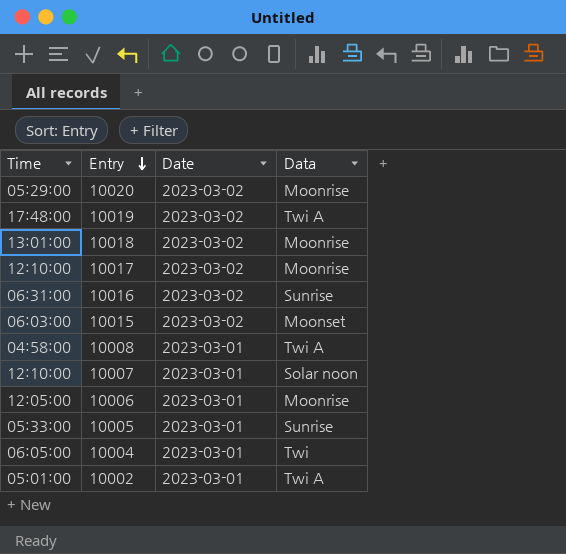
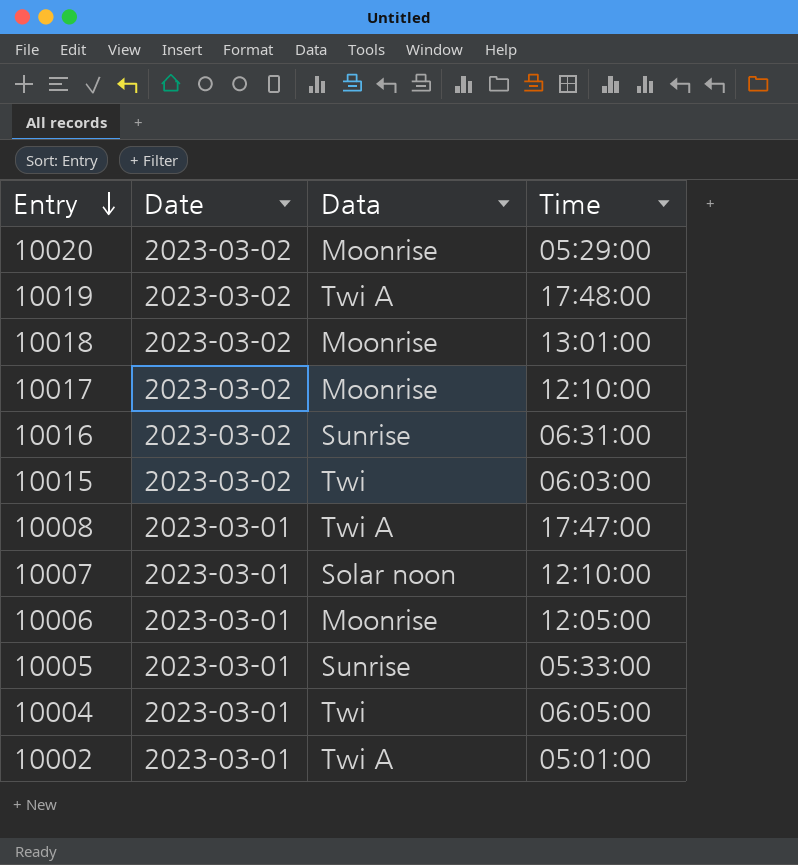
column Time | position: 1 -> 4
10015 | Data: Moonset -> Twi
10008 | Time: 04:58:00 -> 17:47:00

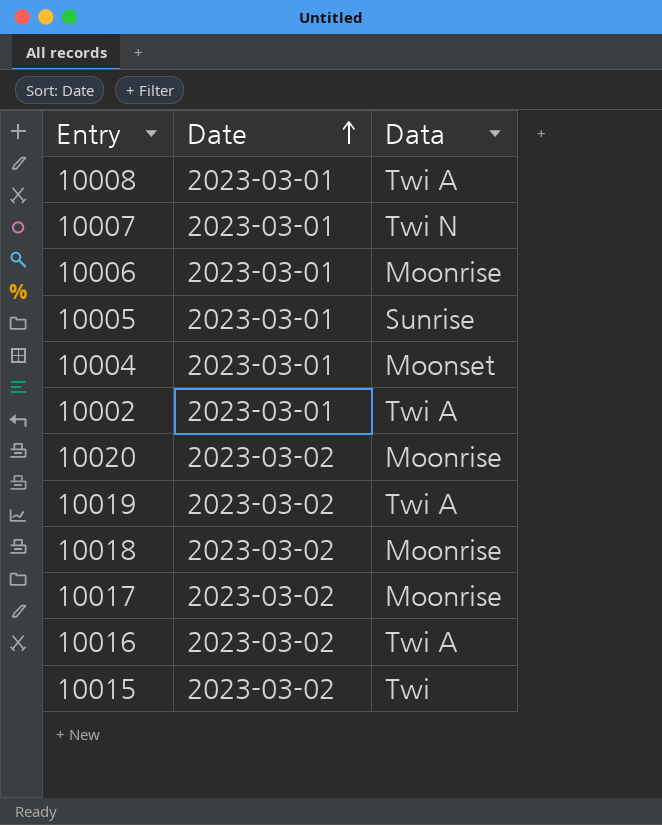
row order: Entry descending -> Date ascending
column Time | position: 4 -> none
10007 | Data: Solar noon -> Twi N
10004 | Data: Twi -> Moonset
10016 | Data: Sunrise -> Twi A

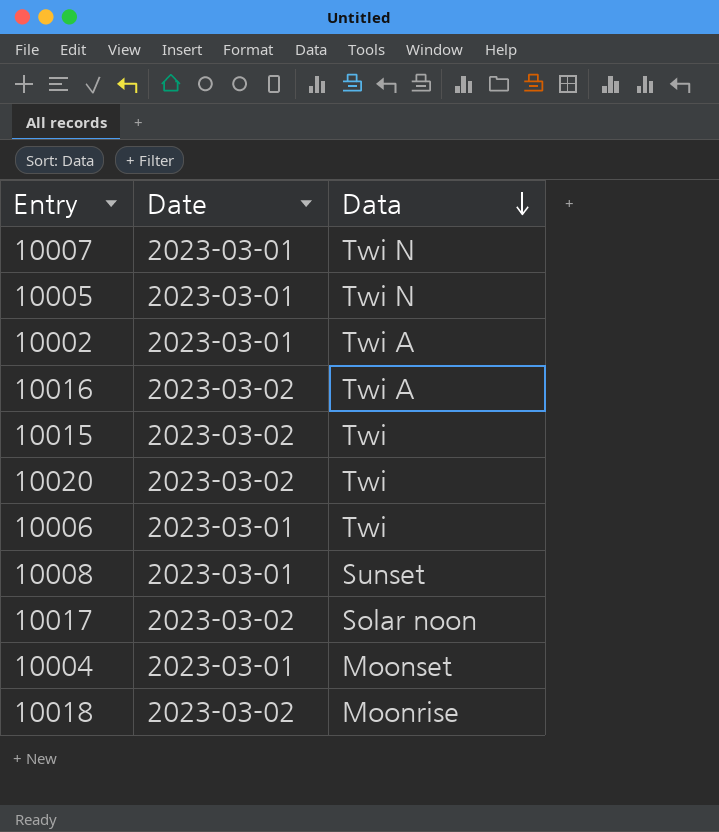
row order: Date ascending -> Data descending
row 10019: 2023-03-02 | Twi A -> none
10005 | Data: Sunrise -> Twi N
10020 | Data: Moonrise -> Twi
10006 | Data: Moonrise -> Twi
10008 | Data: Twi A -> Sunset
10017 | Data: Moonrise -> Solar noon

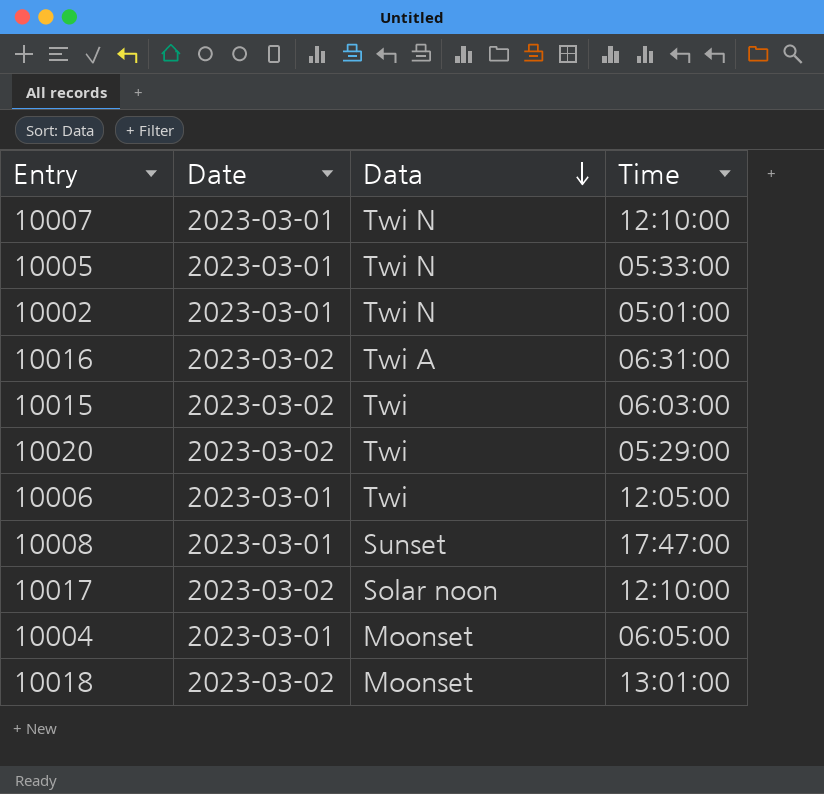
column Time | position: none -> 4
10002 | Data: Twi A -> Twi N
10018 | Data: Moonrise -> Moonset

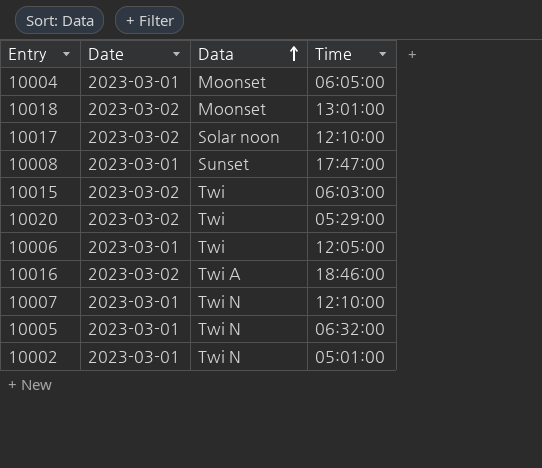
row order: Data descending -> Data ascending
10016 | Time: 06:31:00 -> 18:46:00
10005 | Time: 05:33:00 -> 06:32:00

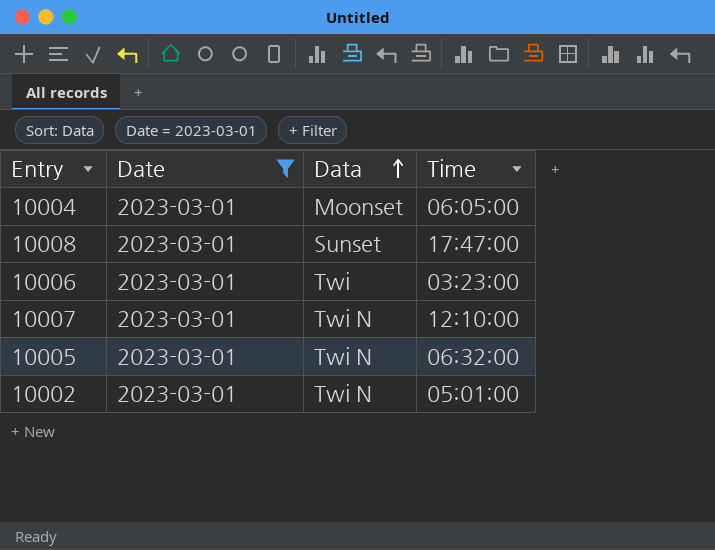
filter: none -> Date = 2023-03-01
10006 | Time: 12:05:00 -> 03:23:00

